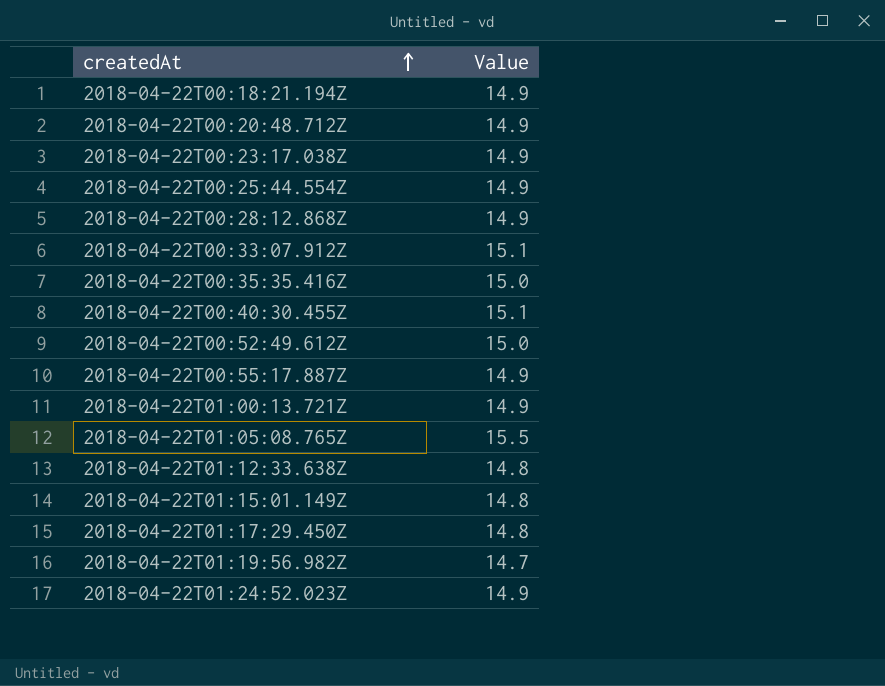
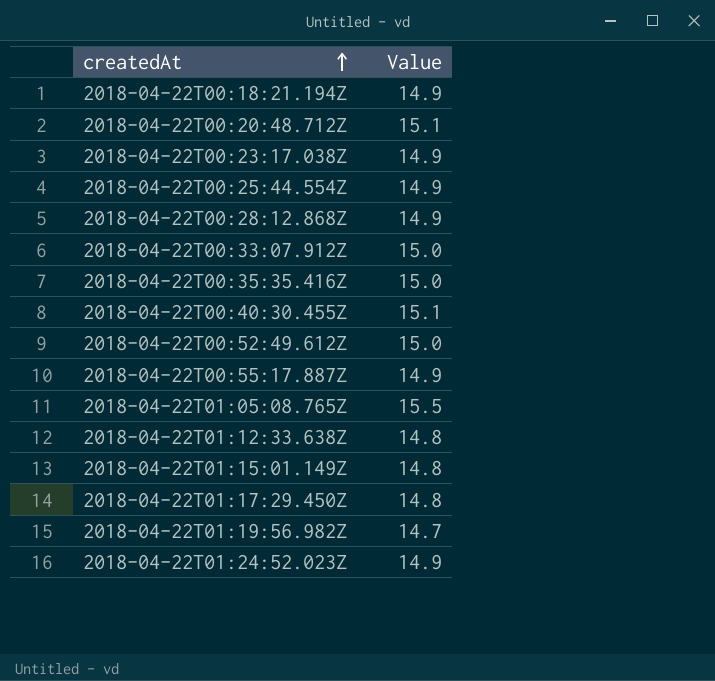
row 2018-04-22T01:00:13.721Z: 14.9 -> none
2018-04-22T00:20:48.712Z | Value: 14.9 -> 15.1
2018-04-22T00:33:07.912Z | Value: 15.1 -> 15.0

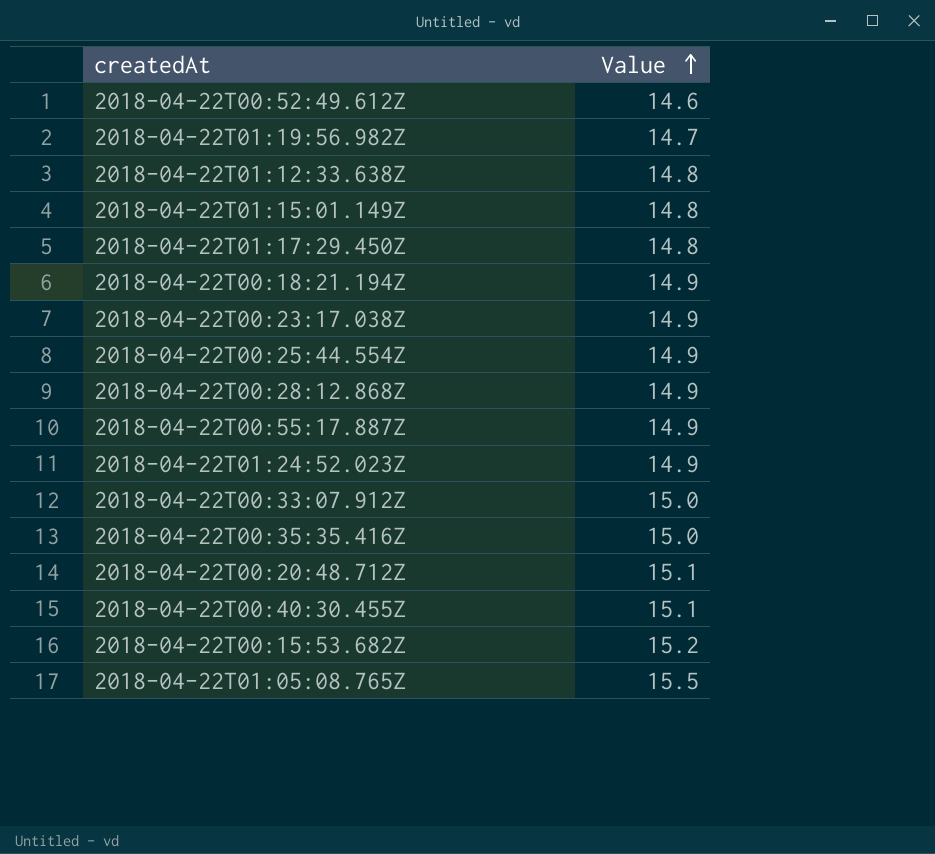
row order: createdAt ascending -> Value ascending
2018-04-22T00:52:49.612Z | Value: 15.0 -> 14.6
row 2018-04-22T00:15:53.682Z: none -> 15.2

